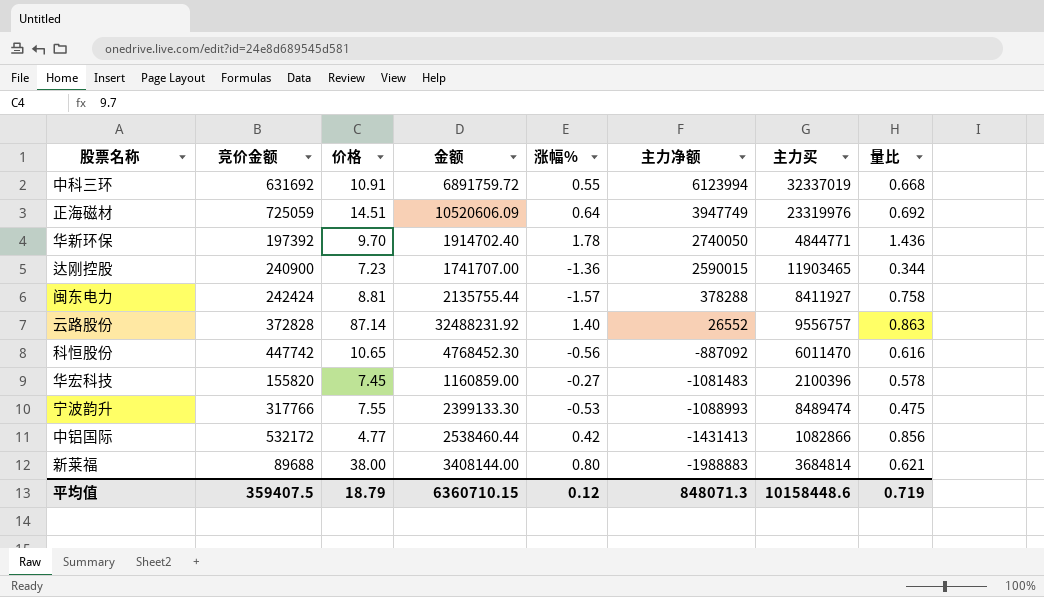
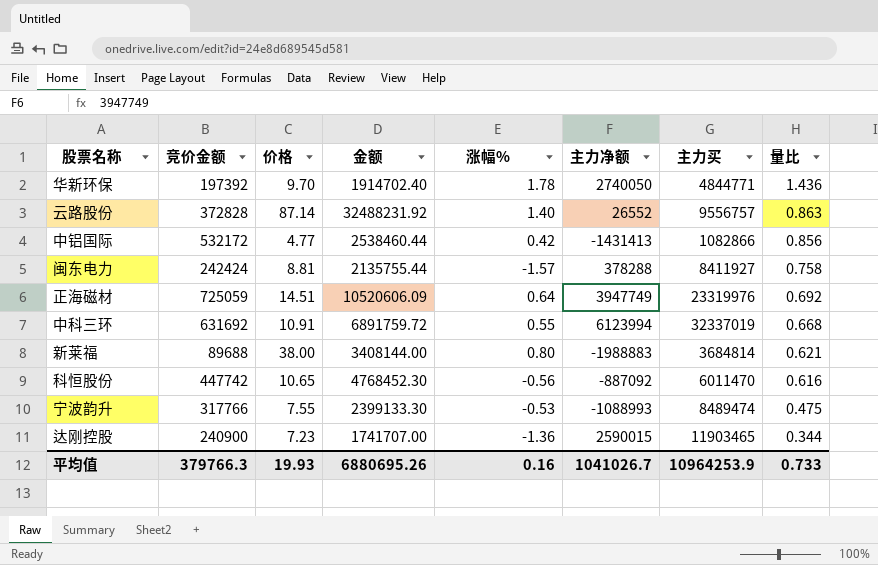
row order: 主力净额 descending -> 量比 descending
row 华宏科技: 155820 | 7.45 | 1160859.00 | -0.27 | -1081483 | 2100396 | 0.578 -> none
平均值 | 竞价金额: 359407.5 -> 379766.3
平均值 | 价格: 18.79 -> 19.93
平均值 | 金额: 6360710.15 -> 6880695.26
平均值 | 涨幅%: 0.12 -> 0.16
平均值 | 主力净额: 848071.3 -> 1041026.7
平均值 | 主力买: 10158448.6 -> 10964253.9
平均值 | 量比: 0.719 -> 0.733

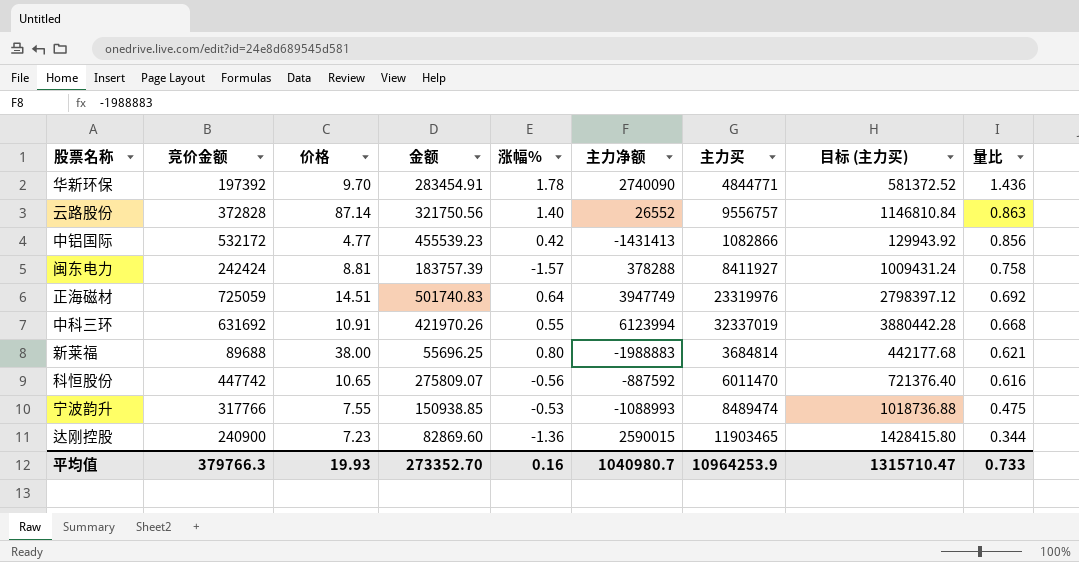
column 金额 | formula: [竞价金额] * [价格] -> [竞价金额] * [量比]
column 目标 (主力买) | formula: none -> [主力买] * 0.12
华新环保 | 主力净额: 2740050 -> 2740090
科恒股份 | 主力净额: -887092 -> -887592
平均值 | 金额: 6880695.26 -> 273352.70
平均值 | 主力净额: 1041026.7 -> 1040980.7

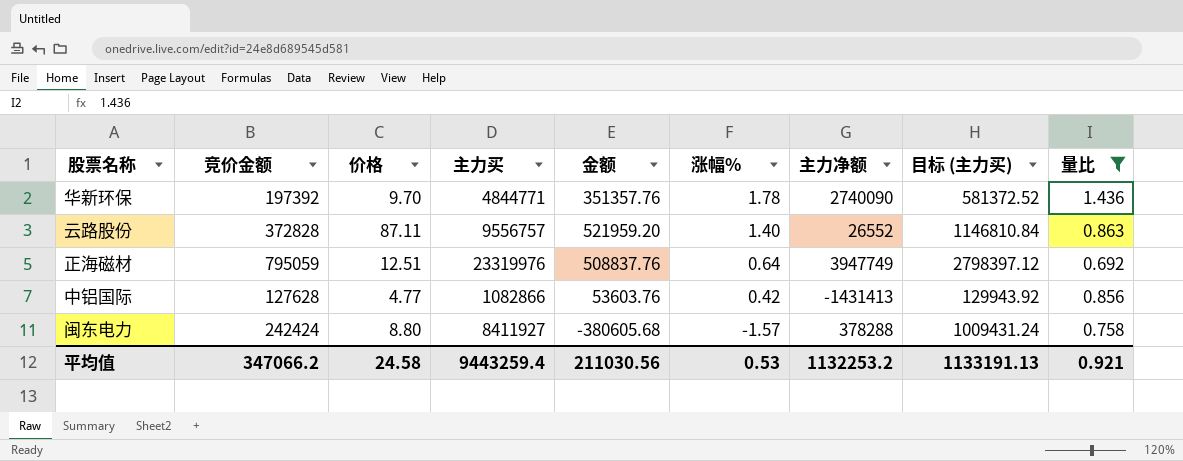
filter: none -> 量比 >= 0.692
row order: 量比 descending -> 涨幅% descending
column 主力买 | position: 7 -> 4
column 金额 | formula: [竞价金额] * [量比] -> [竞价金额] * [涨幅%]
云路股份 | 价格: 87.14 -> 87.11
正海磁材 | 竞价金额: 725059 -> 795059
正海磁材 | 价格: 14.51 -> 12.51
中铝国际 | 竞价金额: 532172 -> 127628
闽东电力 | 价格: 8.81 -> 8.80
平均值 | 竞价金额: 379766.3 -> 347066.2
平均值 | 价格: 19.93 -> 24.58
平均值 | 主力买: 10964253.9 -> 9443259.4
平均值 | 金额: 273352.70 -> 211030.56
平均值 | 涨幅%: 0.16 -> 0.53
平均值 | 主力净额: 1040980.7 -> 1132253.2
平均值 | 目标 (主力买): 1315710.47 -> 1133191.13
平均值 | 量比: 0.733 -> 0.921

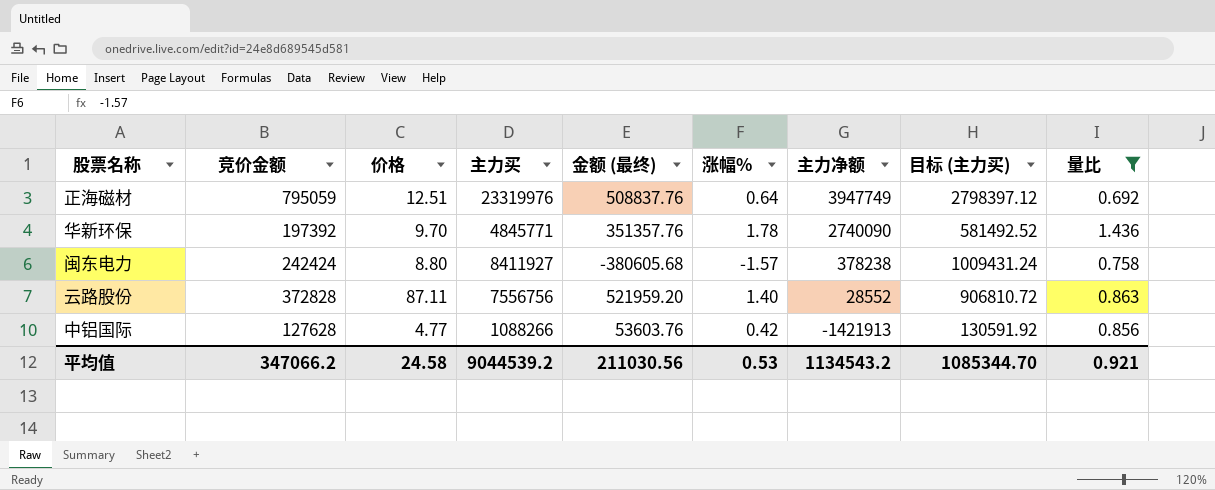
row order: 涨幅% descending -> 主力净额 descending
column name: 金额 -> 金额 (最终)
华新环保 | 主力买: 4844771 -> 4845771
华新环保 | 目标 (主力买): 581372.52 -> 581492.52
闽东电力 | 主力净额: 378288 -> 378238
云路股份 | 主力买: 9556757 -> 7556756
云路股份 | 主力净额: 26552 -> 28552
云路股份 | 目标 (主力买): 1146810.84 -> 906810.72
中铝国际 | 主力买: 1082866 -> 1088266
中铝国际 | 主力净额: -1431413 -> -1421913
中铝国际 | 目标 (主力买): 129943.92 -> 130591.92
平均值 | 主力买: 9443259.4 -> 9044539.2
平均值 | 主力净额: 1132253.2 -> 1134543.2
平均值 | 目标 (主力买): 1133191.13 -> 1085344.70

